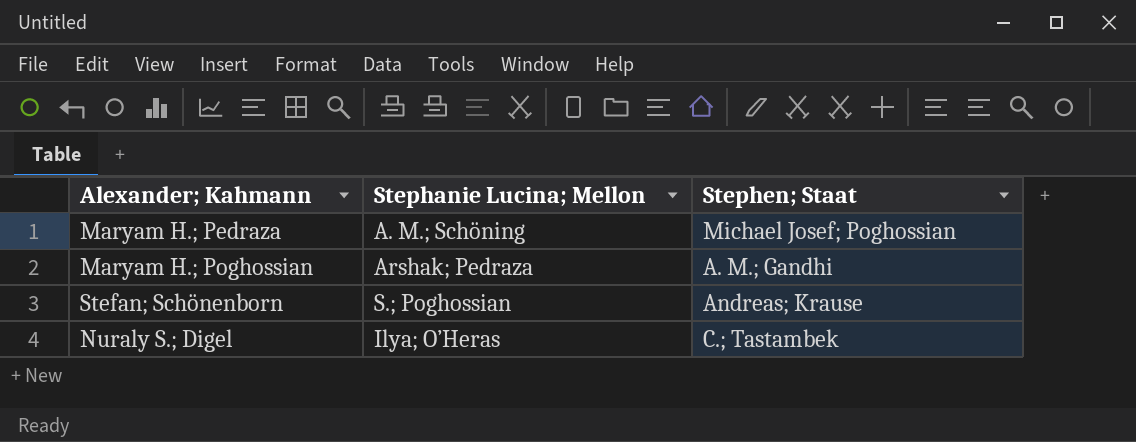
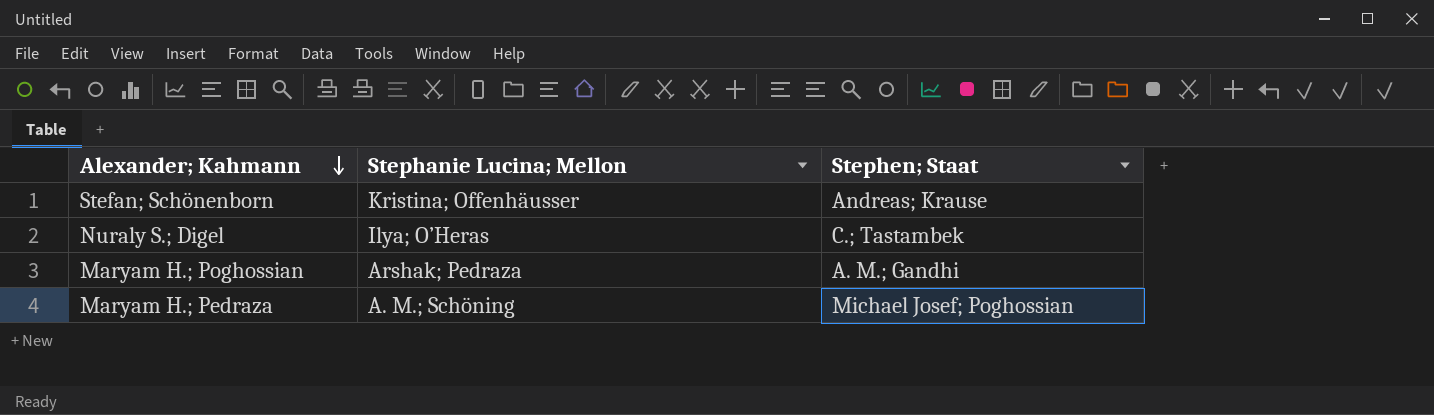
row order: none -> Alexander; Kahmann descending
Stefan; Schönenborn | Stephanie Lucina; Mellon: S.; Poghossian -> Kristina; Offenhäusser

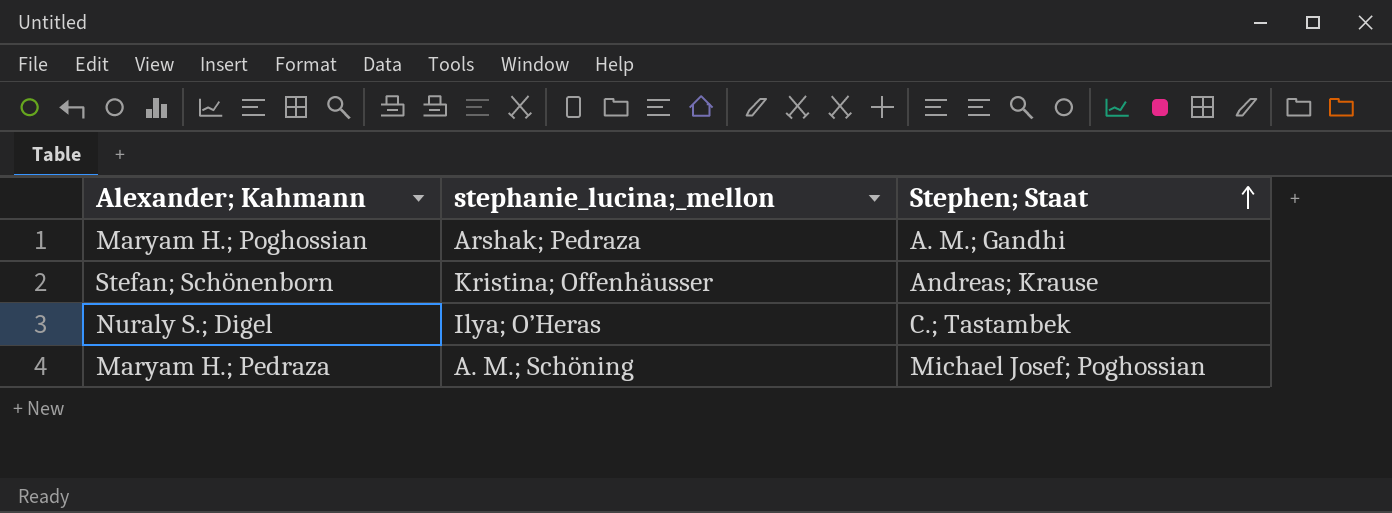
row order: Alexander; Kahmann descending -> Stephen; Staat ascending
column name: Stephanie Lucina; Mellon -> stephanie_lucina;_mellon

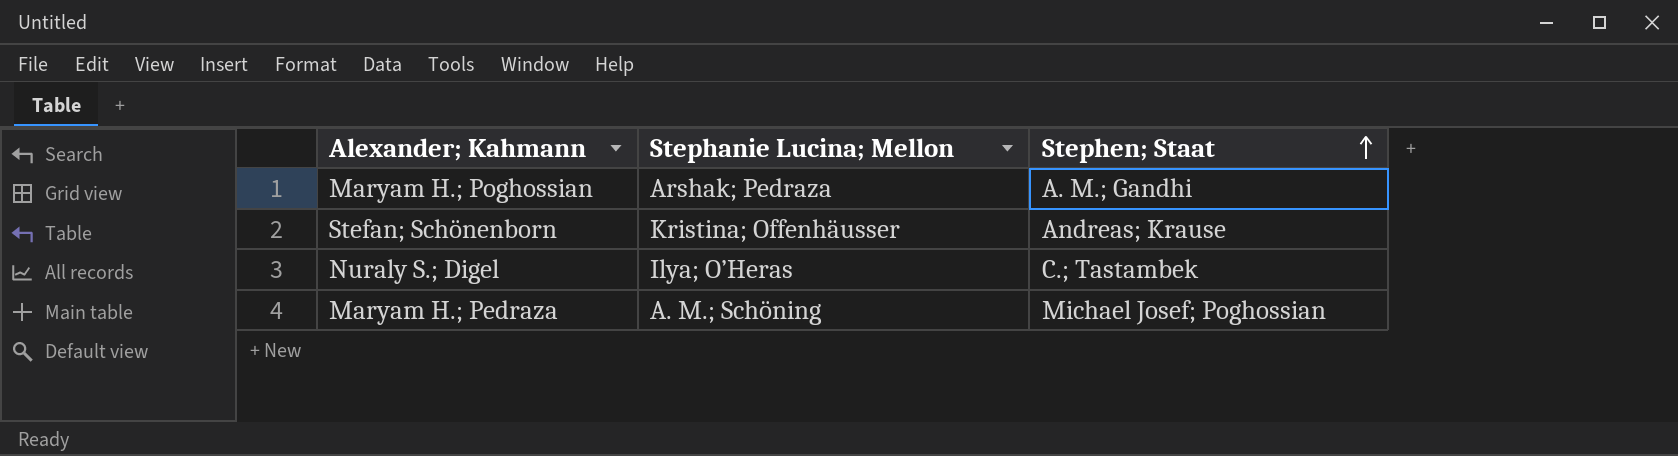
column name: stephanie_lucina;_mellon -> Stephanie Lucina; Mellon

